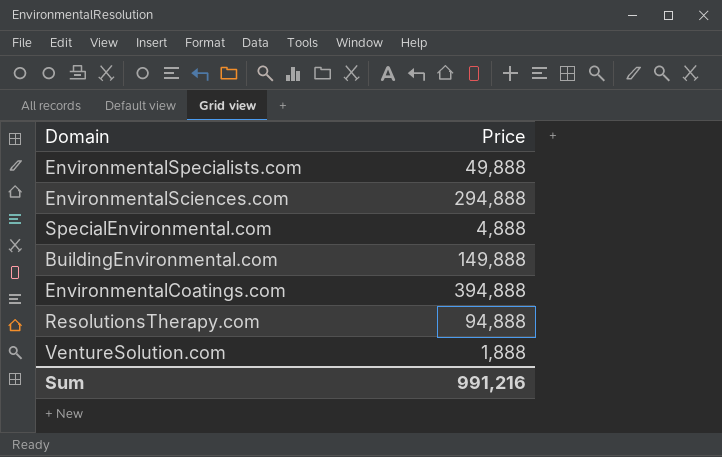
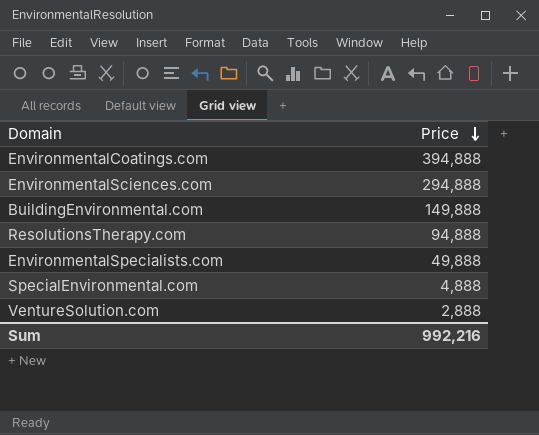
row order: none -> Price descending
VentureSolution.com | Price: 1,888 -> 2,888
Sum | Price: 991,216 -> 992,216

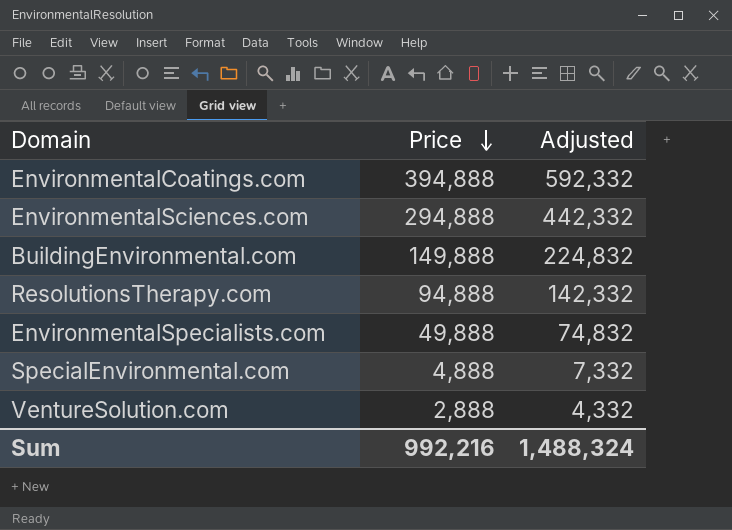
column Adjusted | formula: none -> [Price] * 1.5

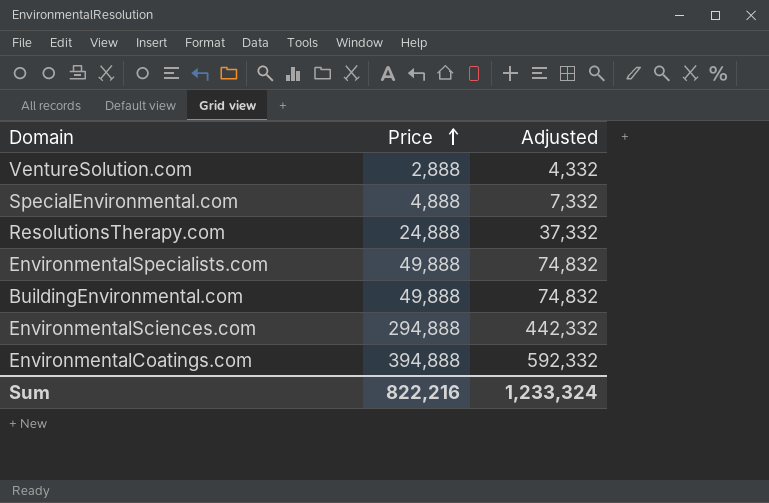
row order: Price descending -> Price ascending
ResolutionsTherapy.com | Price: 94,888 -> 24,888
ResolutionsTherapy.com | Adjusted: 142,332 -> 37,332
BuildingEnvironmental.com | Price: 149,888 -> 49,888
BuildingEnvironmental.com | Adjusted: 224,832 -> 74,832
Sum | Price: 992,216 -> 822,216
Sum | Adjusted: 1,488,324 -> 1,233,324

